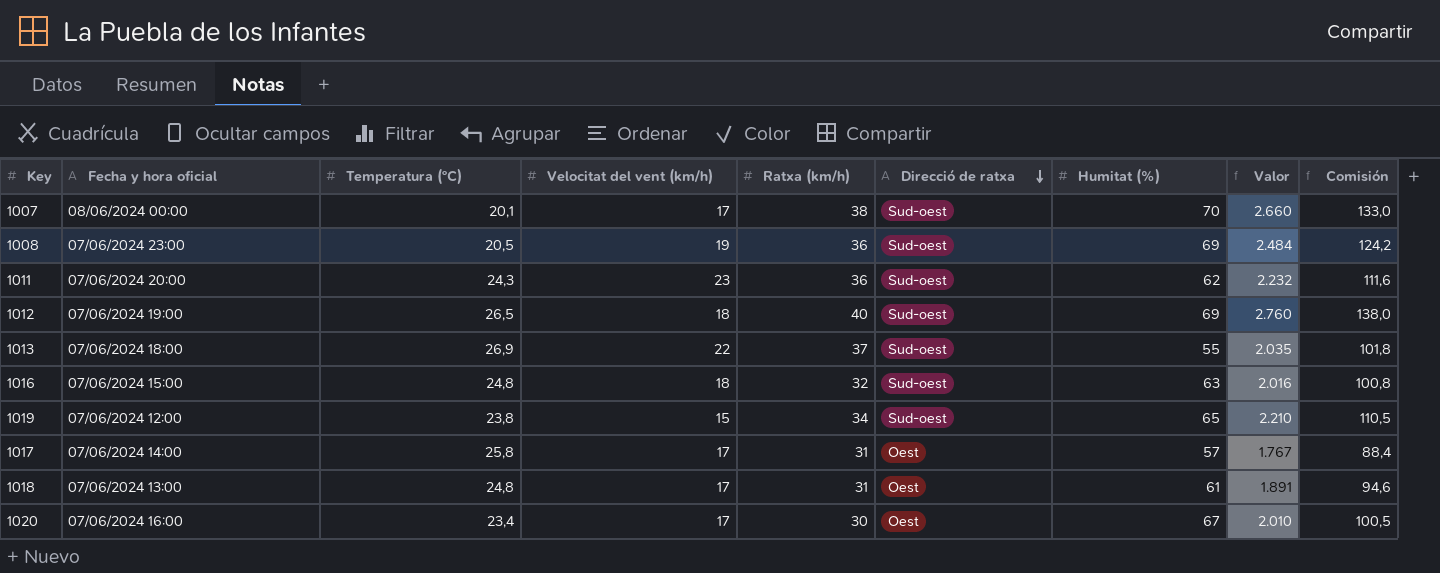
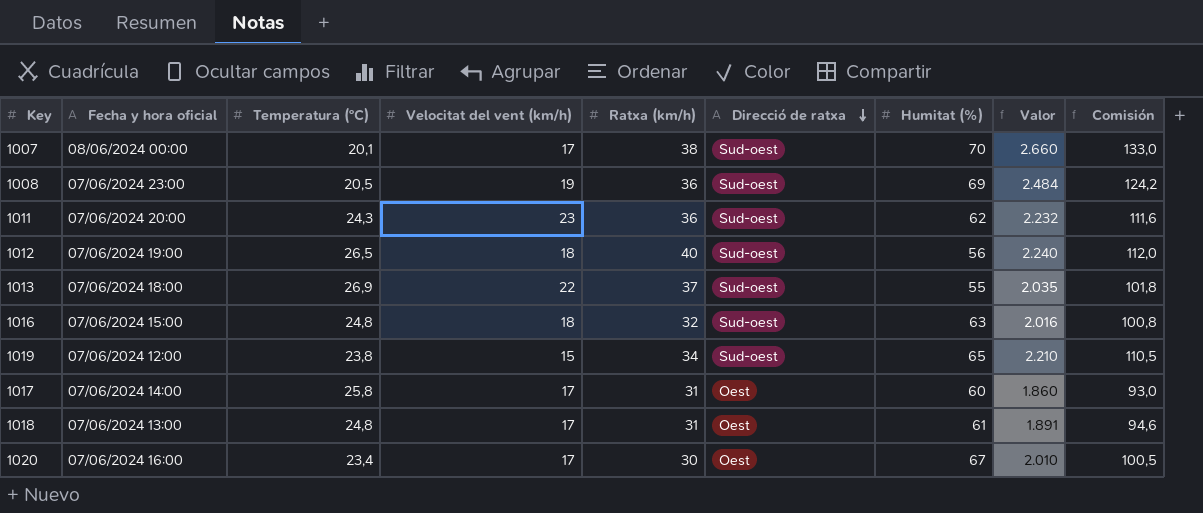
1012 | Humitat (%): 69 -> 56
1012 | Valor: 2.760 -> 2.240
1012 | Comisión: 138,0 -> 112,0
1017 | Humitat (%): 57 -> 60
1017 | Valor: 1.767 -> 1.860
1017 | Comisión: 88,4 -> 93,0

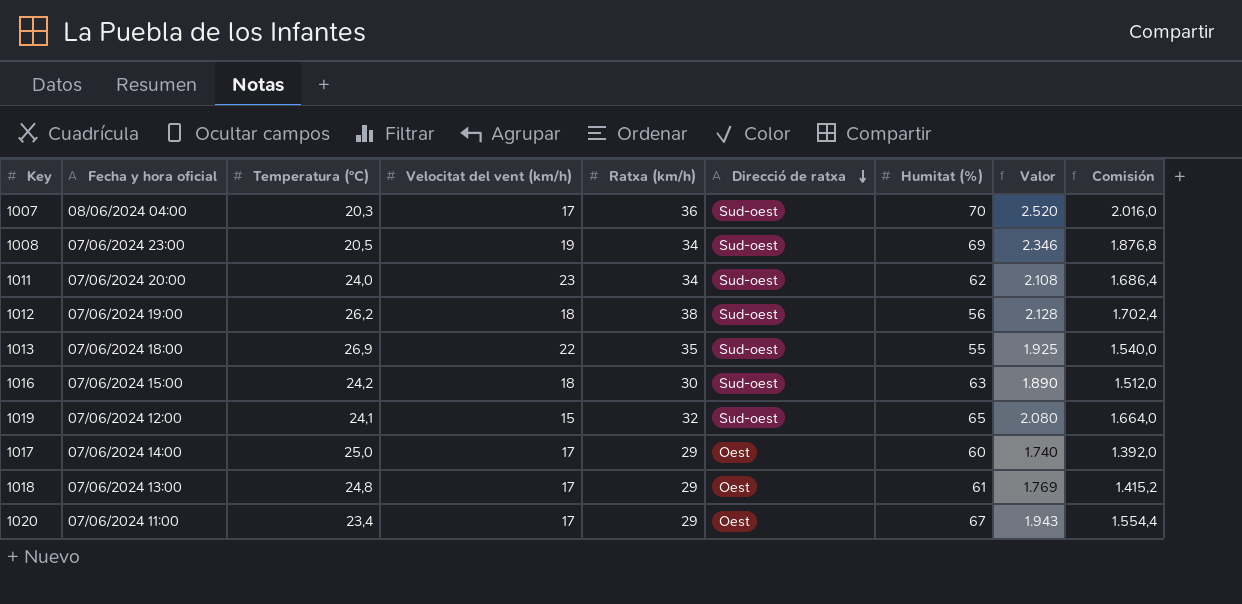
column Comisión | formula: [Valor] * 0,05 -> [Valor] * 0,8
1007 | Fecha y hora oficial: 08/06/2024 00:00 -> 08/06/2024 04:00
1007 | Temperatura (ºC): 20,1 -> 20,3
1007 | Ratxa (km/h): 38 -> 36
1007 | Valor: 2.660 -> 2.520
1008 | Ratxa (km/h): 36 -> 34
1008 | Valor: 2.484 -> 2.346
1011 | Temperatura (ºC): 24,3 -> 24,0
1011 | Ratxa (km/h): 36 -> 34
1011 | Valor: 2.232 -> 2.108
1012 | Temperatura (ºC): 26,5 -> 26,2
1012 | Ratxa (km/h): 40 -> 38
1012 | Valor: 2.240 -> 2.128
1013 | Ratxa (km/h): 37 -> 35
1013 | Valor: 2.035 -> 1.925
1016 | Temperatura (ºC): 24,8 -> 24,2
1016 | Ratxa (km/h): 32 -> 30
1016 | Valor: 2.016 -> 1.890
1019 | Temperatura (ºC): 23,8 -> 24,1
1019 | Ratxa (km/h): 34 -> 32
1019 | Valor: 2.210 -> 2.080
1017 | Temperatura (ºC): 25,8 -> 25,0
1017 | Ratxa (km/h): 31 -> 29
1017 | Valor: 1.860 -> 1.740
1018 | Ratxa (km/h): 31 -> 29
1018 | Valor: 1.891 -> 1.769
1020 | Fecha y hora oficial: 07/06/2024 16:00 -> 07/06/2024 11:00
1020 | Ratxa (km/h): 30 -> 29
1020 | Valor: 2.010 -> 1.943

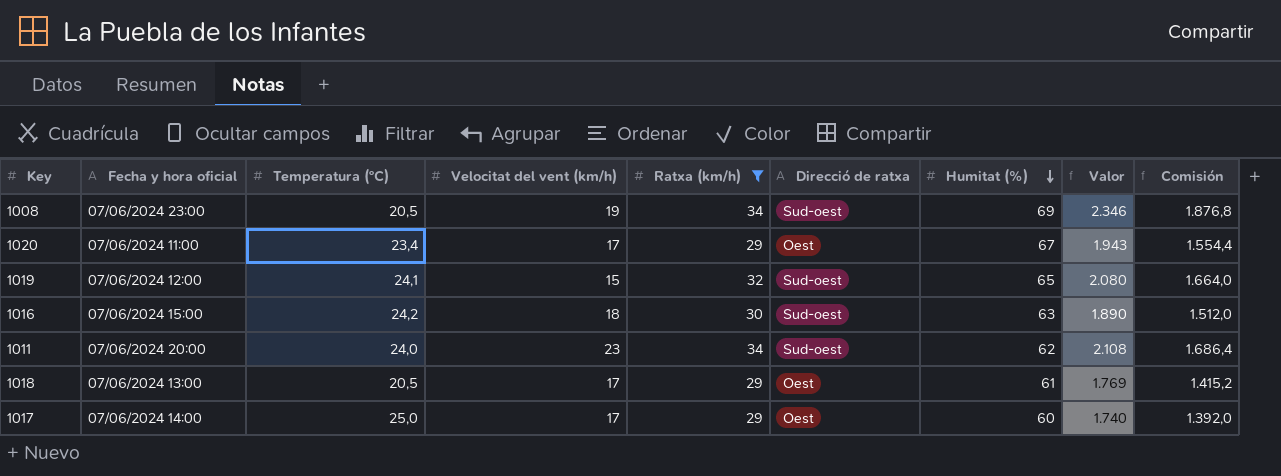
filter: none -> Ratxa (km/h) <= 34
row order: Direcció de ratxa descending -> Humitat (%) descending
1018 | Temperatura (ºC): 24,8 -> 20,5

